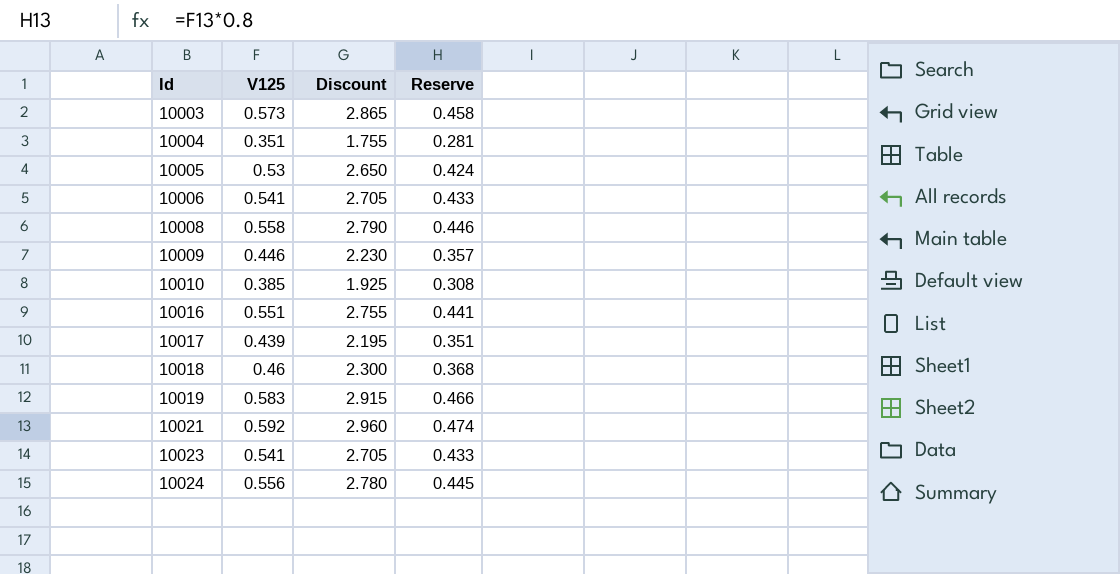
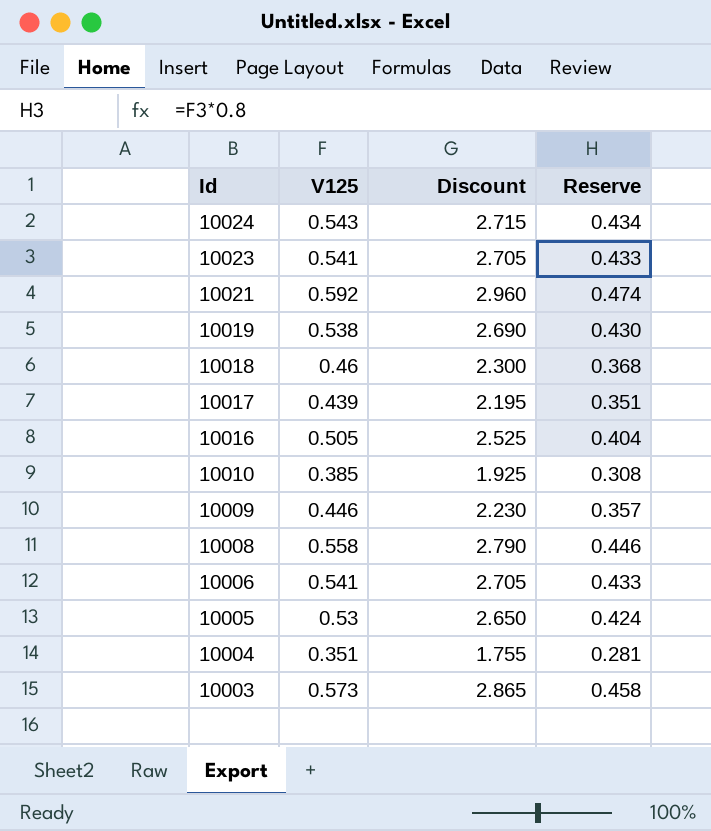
row order: Id ascending -> Id descending
10024 | V125: 0.556 -> 0.543
10024 | Discount: 2.780 -> 2.715
10024 | Reserve: 0.445 -> 0.434
10019 | V125: 0.583 -> 0.538
10019 | Discount: 2.915 -> 2.690
10019 | Reserve: 0.466 -> 0.430
10016 | V125: 0.551 -> 0.505
10016 | Discount: 2.755 -> 2.525
10016 | Reserve: 0.441 -> 0.404

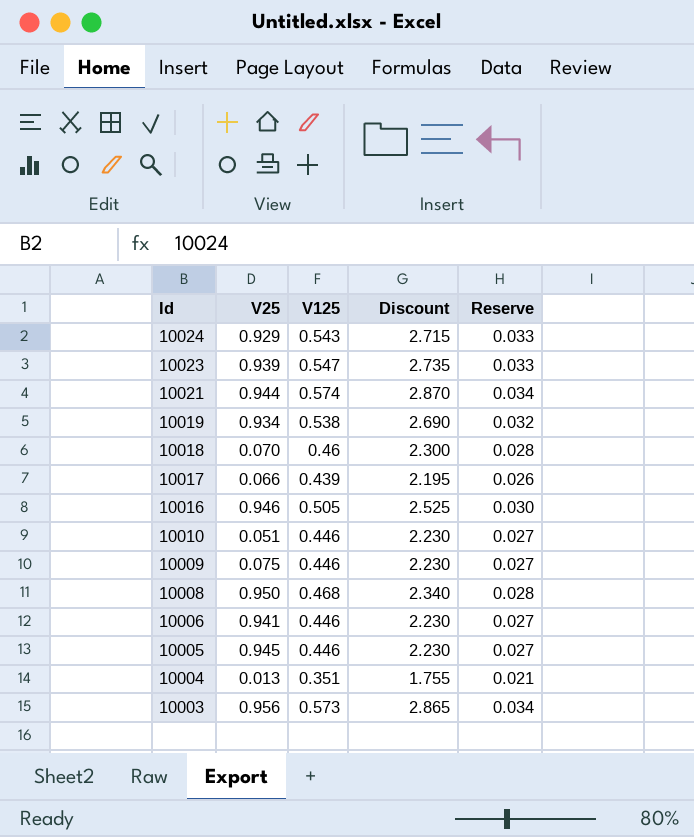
column V25 | position: none -> 2
column Reserve | formula: [V125] * 0.8 -> [V125] * 0.06
10023 | V125: 0.541 -> 0.547
10023 | Discount: 2.705 -> 2.735
10021 | V125: 0.592 -> 0.574
10021 | Discount: 2.960 -> 2.870
10010 | V125: 0.385 -> 0.446
10010 | Discount: 1.925 -> 2.230
10008 | V125: 0.558 -> 0.468
10008 | Discount: 2.790 -> 2.340
10006 | V125: 0.541 -> 0.446
10006 | Discount: 2.705 -> 2.230
10005 | V125: 0.53 -> 0.446
10005 | Discount: 2.650 -> 2.230

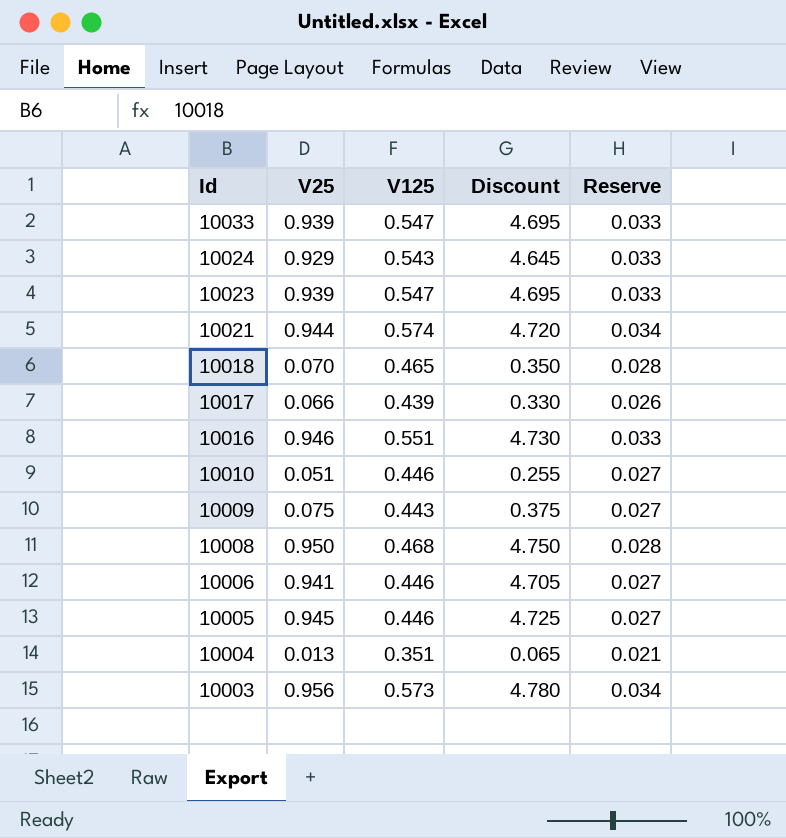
column Discount | formula: [V125] * 5 -> [V25] * 5
row 10019: 0.934 | 0.538 | 2.690 | 0.032 -> none
row 10033: none -> 0.939 | 0.547 | 4.695 | 0.033
10018 | V125: 0.46 -> 0.465
10016 | V125: 0.505 -> 0.551
10016 | Reserve: 0.030 -> 0.033
10009 | V125: 0.446 -> 0.443

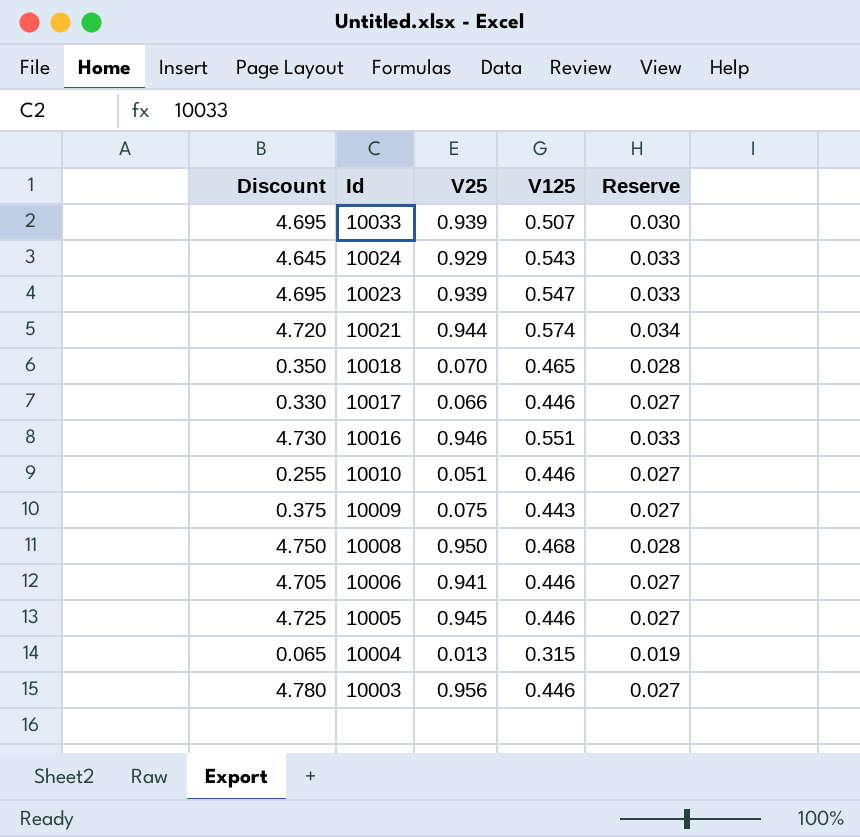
column Discount | position: 4 -> 1
10033 | V125: 0.547 -> 0.507
10033 | Reserve: 0.033 -> 0.030
10017 | V125: 0.439 -> 0.446
10017 | Reserve: 0.026 -> 0.027
10004 | V125: 0.351 -> 0.315
10004 | Reserve: 0.021 -> 0.019
10003 | V125: 0.573 -> 0.446
10003 | Reserve: 0.034 -> 0.027

